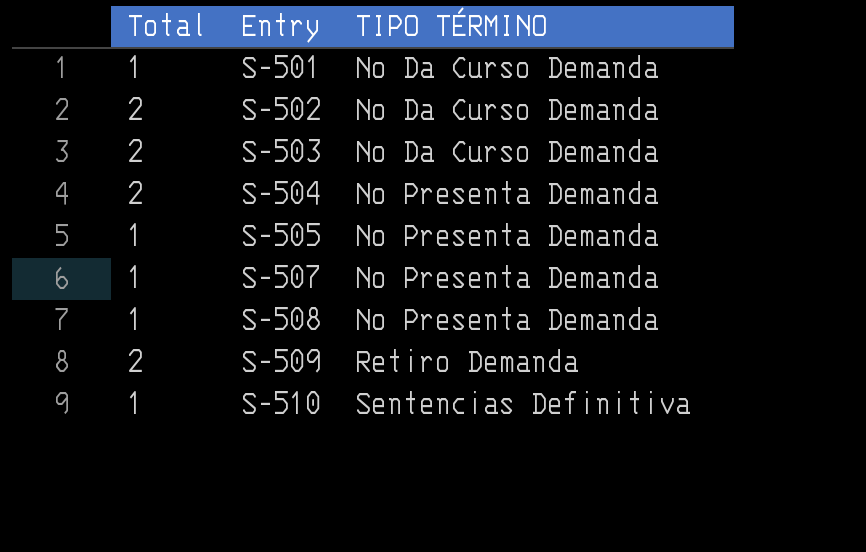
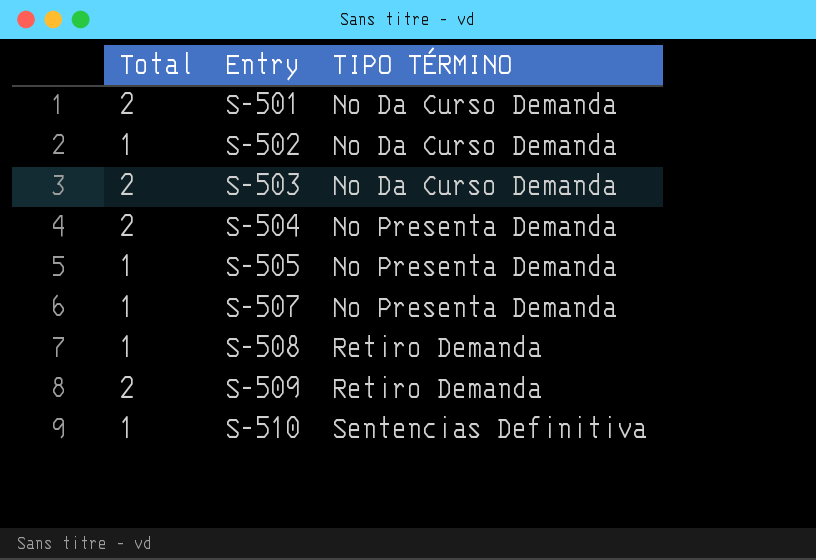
S-501 | Total: 1 -> 2
S-502 | Total: 2 -> 1
S-508 | TIPO TÉRMINO: No Presenta Demanda -> Retiro Demanda

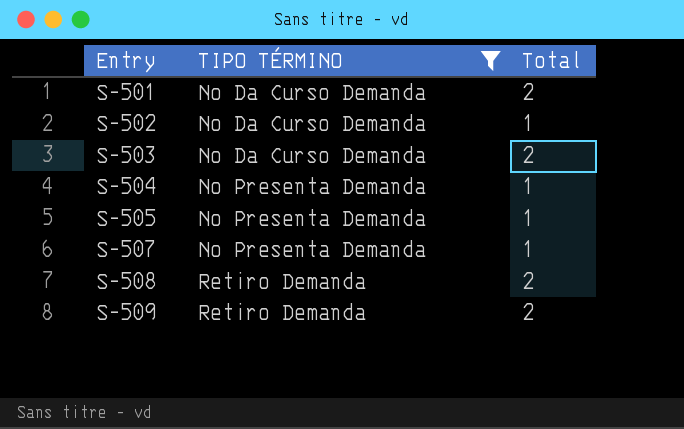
filter: none -> TIPO TÉRMINO != Sentencias Definitiva
column Total | position: 1 -> 3
S-504 | Total: 2 -> 1
S-508 | Total: 1 -> 2

